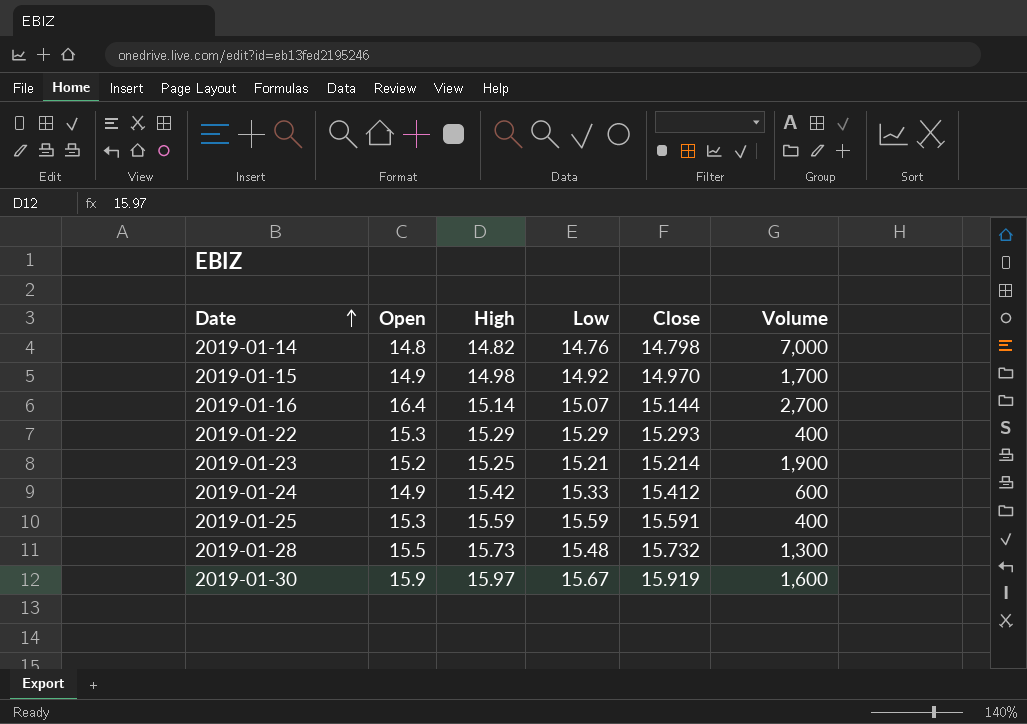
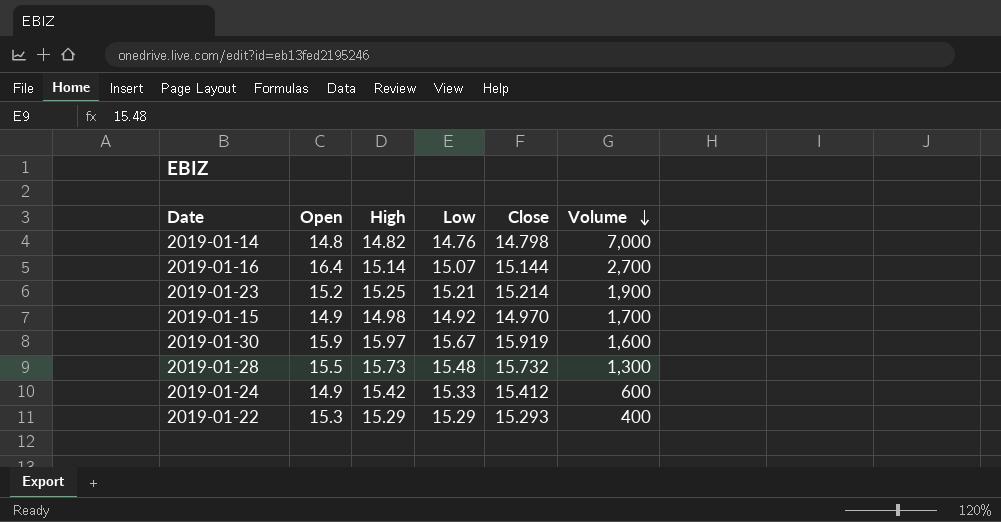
row order: Date ascending -> Volume descending
row 2019-01-25: 15.3 | 15.59 | 15.59 | 15.591 | 400 -> none

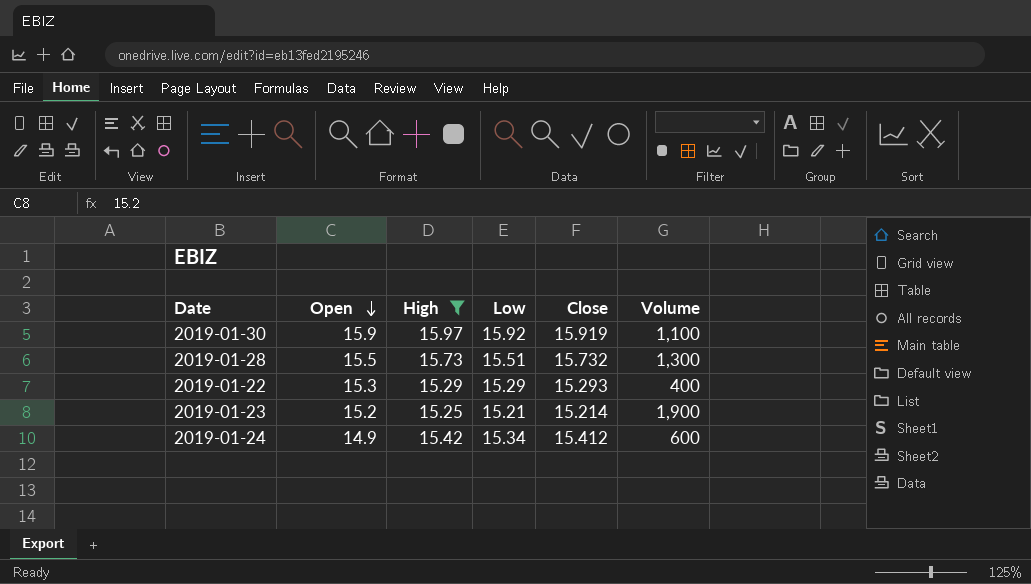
filter: none -> High >= 15.25
row order: Volume descending -> Open descending
2019-01-30 | Low: 15.67 -> 15.92
2019-01-30 | Volume: 1,600 -> 1,100
2019-01-28 | Low: 15.48 -> 15.51
2019-01-24 | Low: 15.33 -> 15.34

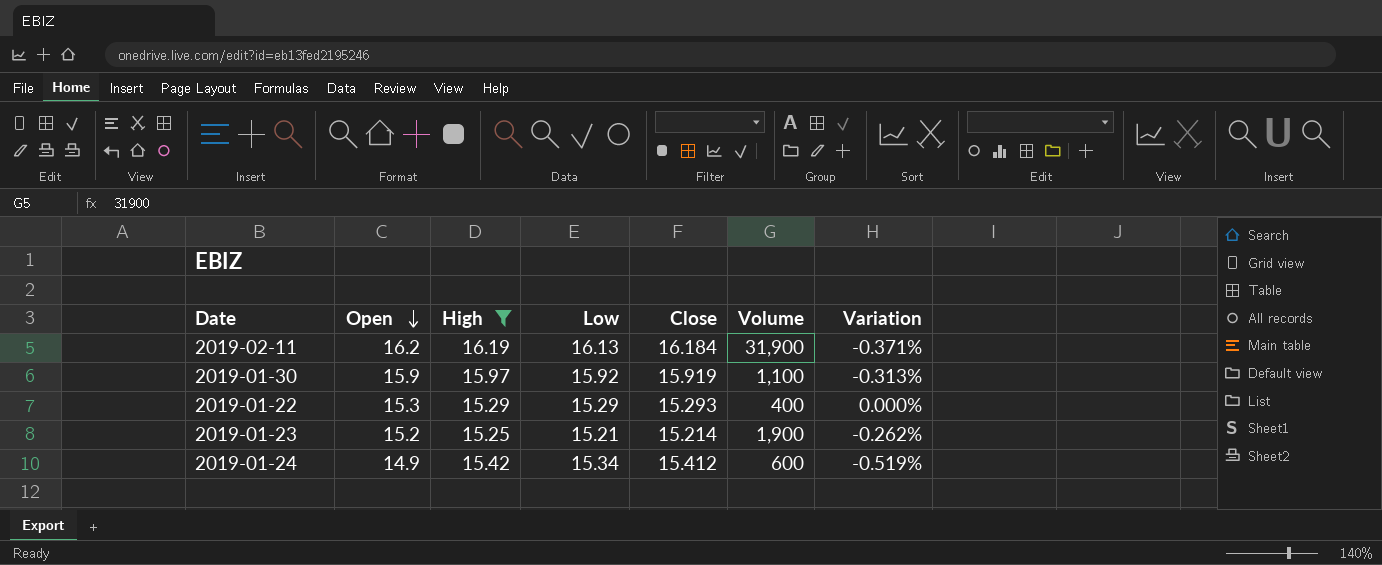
column Variation | formula: none -> ([Low] - [High]) / [High]
row 2019-01-28: 15.5 | 15.73 | 15.51 | 15.732 | 1,300 -> none
row 2019-02-11: none -> 16.2 | 16.19 | 16.13 | 16.184 | 31,900 | -0.371%

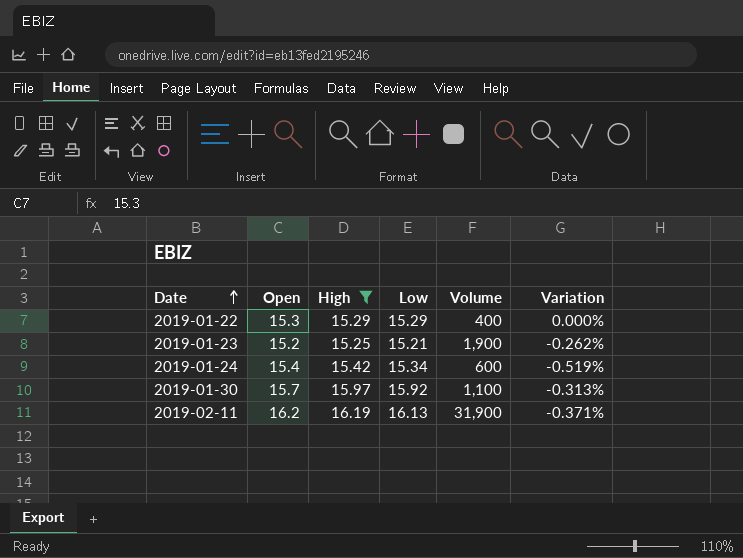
row order: Open descending -> Date ascending
column Close | position: 5 -> none
2019-01-24 | Open: 14.9 -> 15.4
2019-01-30 | Open: 15.9 -> 15.7

